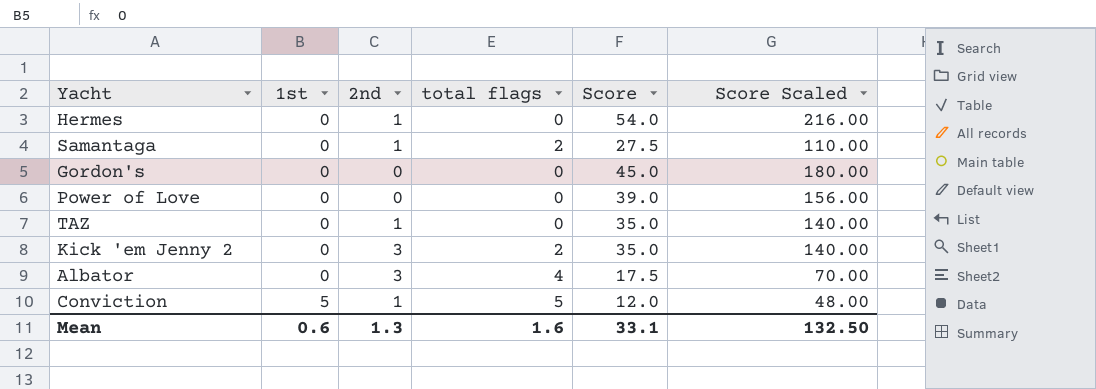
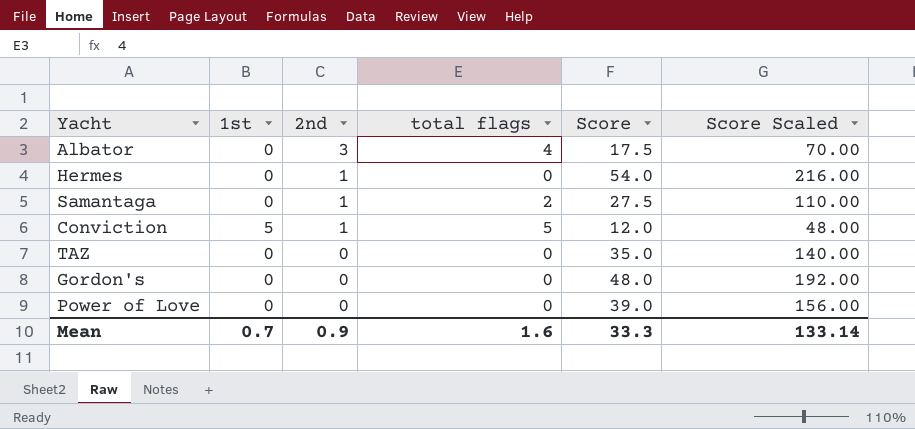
row order: 1st ascending -> 2nd descending
row Kick 'em Jenny 2: 0 | 3 | 2 | 35.0 | 140.00 -> none
TAZ | 2nd: 1 -> 0
Gordon's | Score: 45.0 -> 48.0
Gordon's | Score Scaled: 180.00 -> 192.00
Mean | 1st: 0.6 -> 0.7
Mean | 2nd: 1.3 -> 0.9
Mean | Score: 33.1 -> 33.3
Mean | Score Scaled: 132.50 -> 133.14

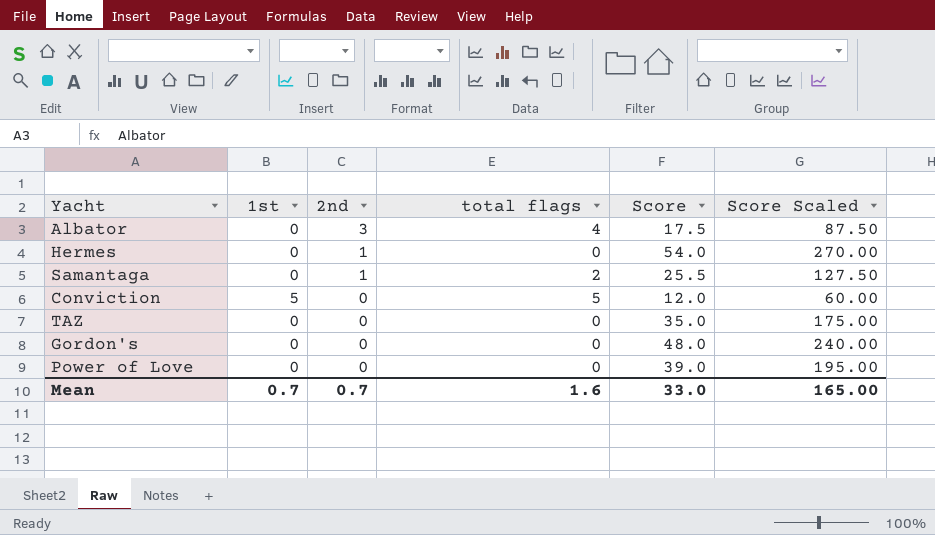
column Score Scaled | formula: [Score] * 4 -> [Score] * 5
Samantaga | Score: 27.5 -> 25.5
Conviction | 2nd: 1 -> 0
Mean | 2nd: 0.9 -> 0.7
Mean | Score: 33.3 -> 33.0
Mean | Score Scaled: 133.14 -> 165.00

